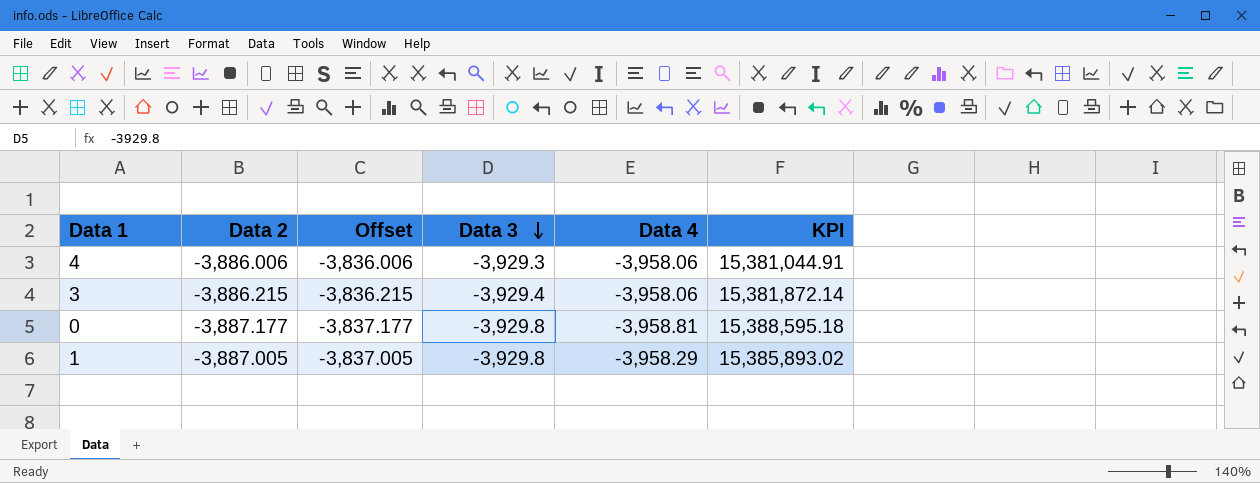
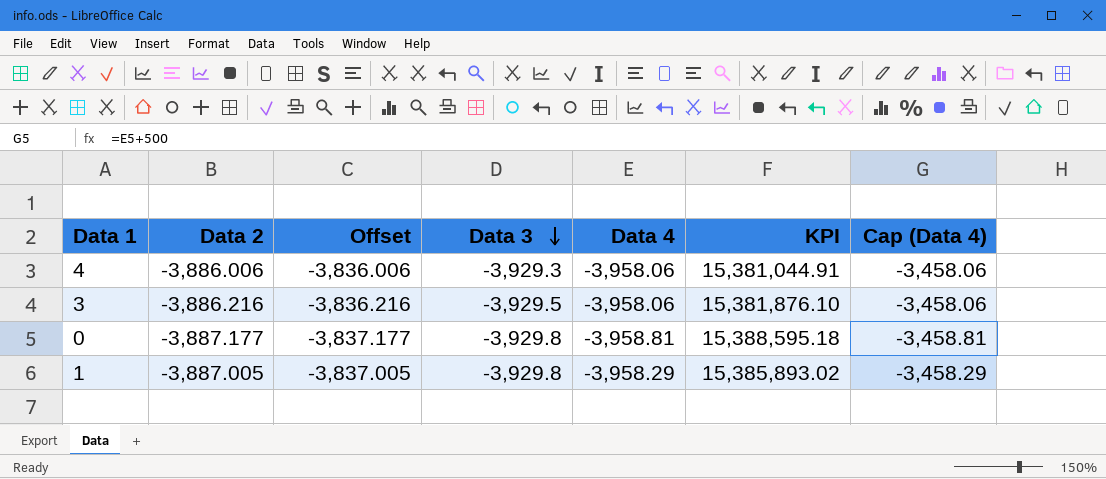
column Cap (Data 4) | formula: none -> [Data 4] + 500
3 | Data 2: -3,886.215 -> -3,886.216
3 | Offset: -3,836.215 -> -3,836.216
3 | Data 3: -3,929.4 -> -3,929.5
3 | KPI: 15,381,872.14 -> 15,381,876.10

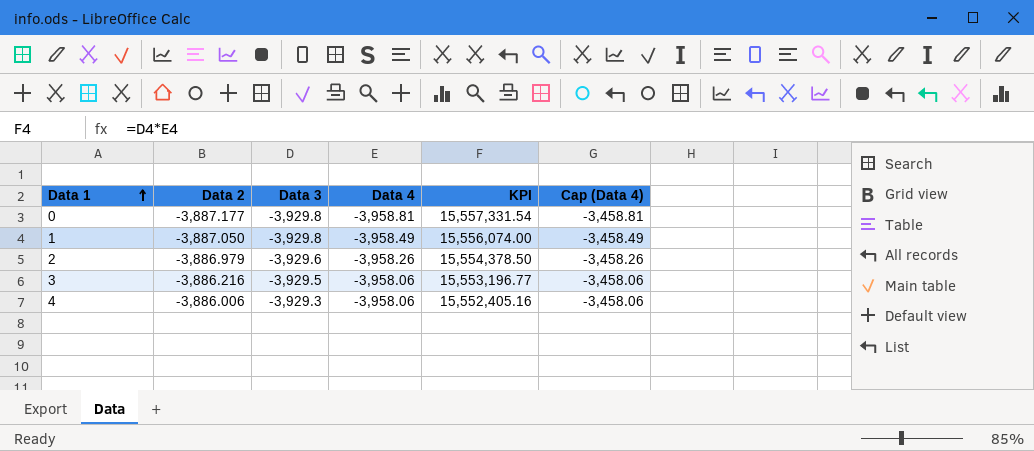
row order: Data 3 descending -> Data 1 ascending
column Offset | formula: [Data 2] + 50 -> none
column KPI | formula: [Data 2] * [Data 4] -> [Data 3] * [Data 4]
1 | Data 2: -3,887.005 -> -3,887.050
1 | Data 4: -3,958.29 -> -3,958.49
1 | Cap (Data 4): -3,458.29 -> -3,458.49
row 2: none -> -3,886.979 | -3,929.6 | -3,958.26 | 15,554,378.50 | -3,458.26

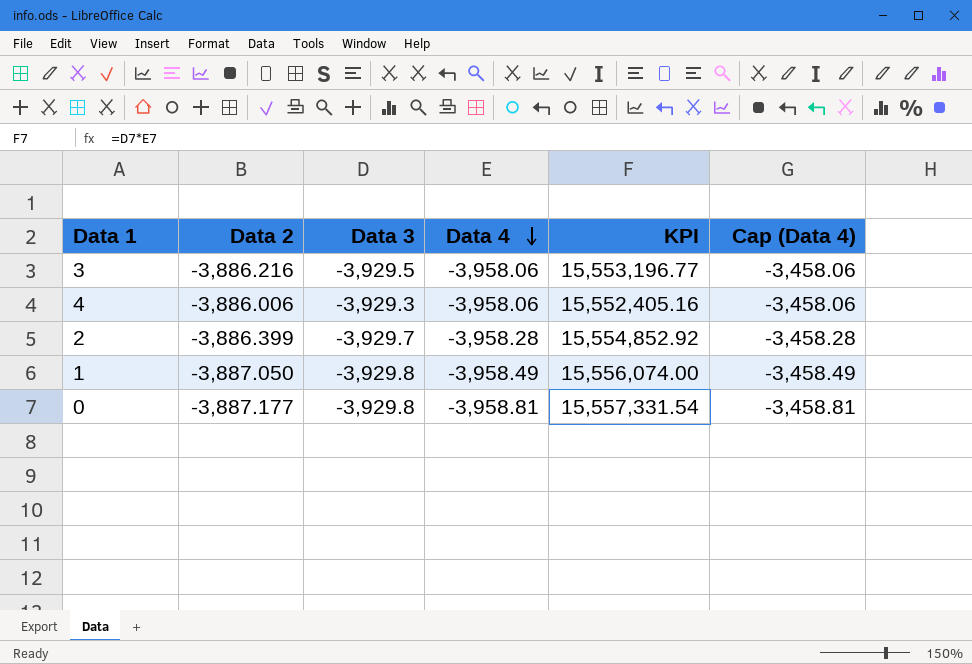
row order: Data 1 ascending -> Data 4 descending
2 | Data 2: -3,886.979 -> -3,886.399
2 | Data 3: -3,929.6 -> -3,929.7
2 | Data 4: -3,958.26 -> -3,958.28
2 | KPI: 15,554,378.50 -> 15,554,852.92
2 | Cap (Data 4): -3,458.26 -> -3,458.28

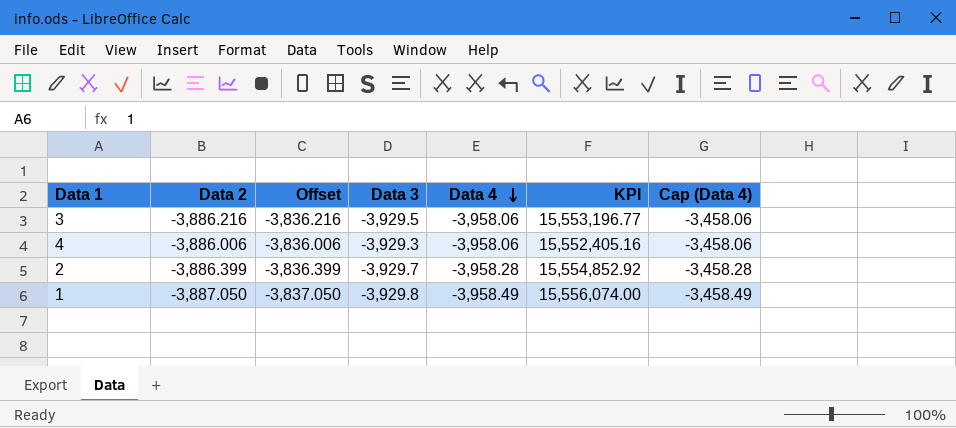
column Offset | formula: none -> [Data 2] + 50
row 0: -3,887.177 | -3,929.8 | -3,958.81 | 15,557,331.54 | -3,458.81 -> none

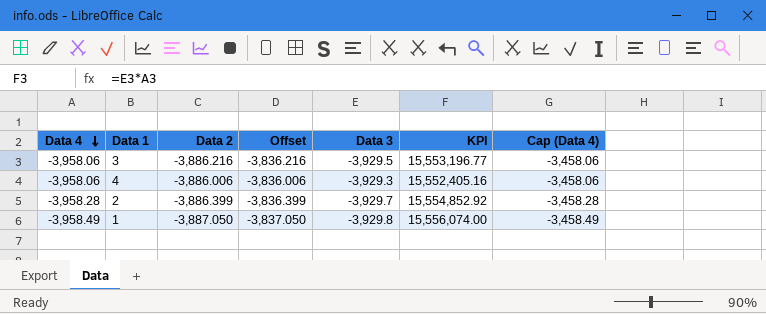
column Data 4 | position: 5 -> 1

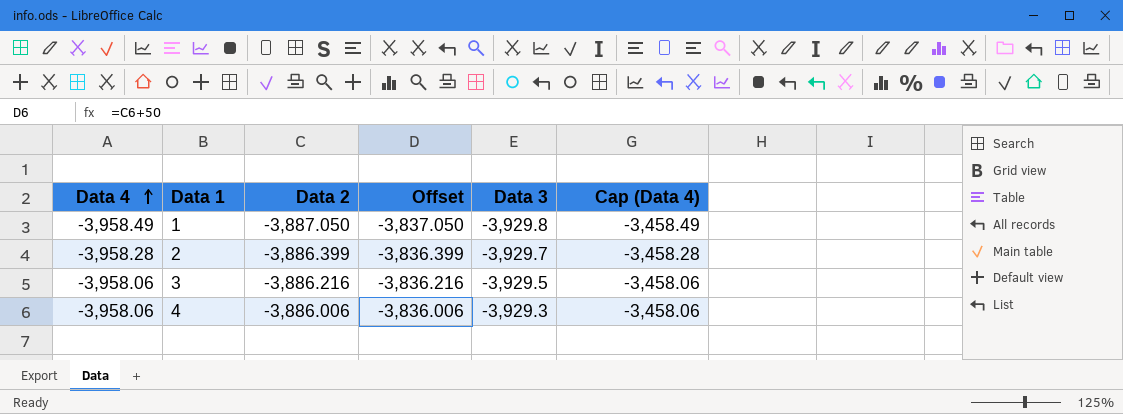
row order: Data 4 descending -> Data 4 ascending
column KPI | formula: [Data 4] * [Data 3] -> none

